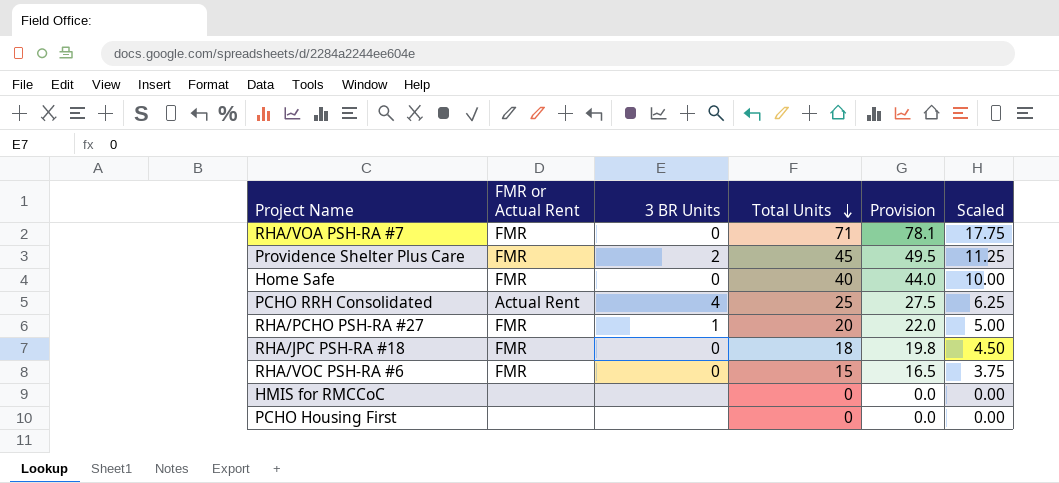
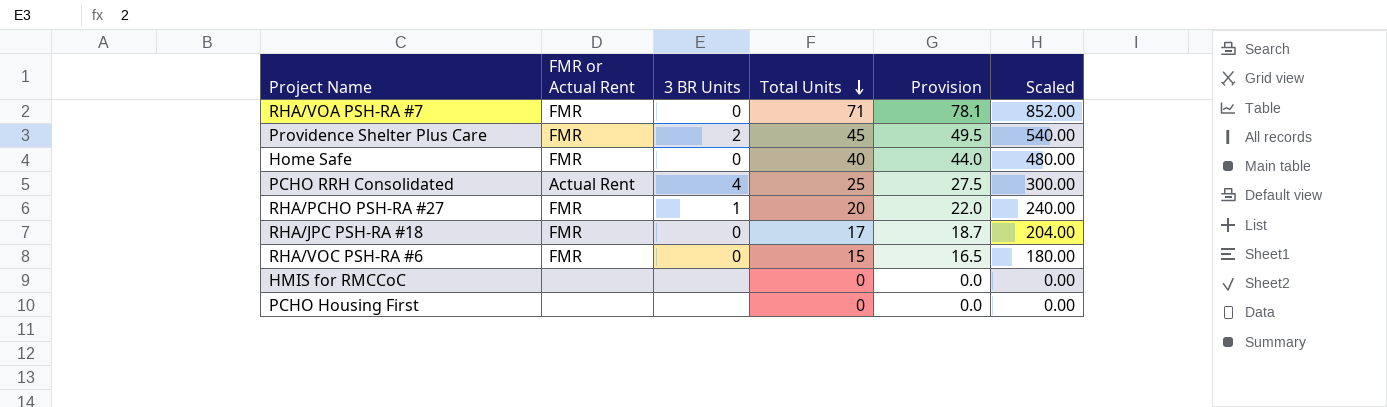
column Scaled | formula: [Total Units] * 0.25 -> [Total Units] * 12
RHA/JPC PSH-RA #18 | Total Units: 18 -> 17
RHA/JPC PSH-RA #18 | Provision: 19.8 -> 18.7

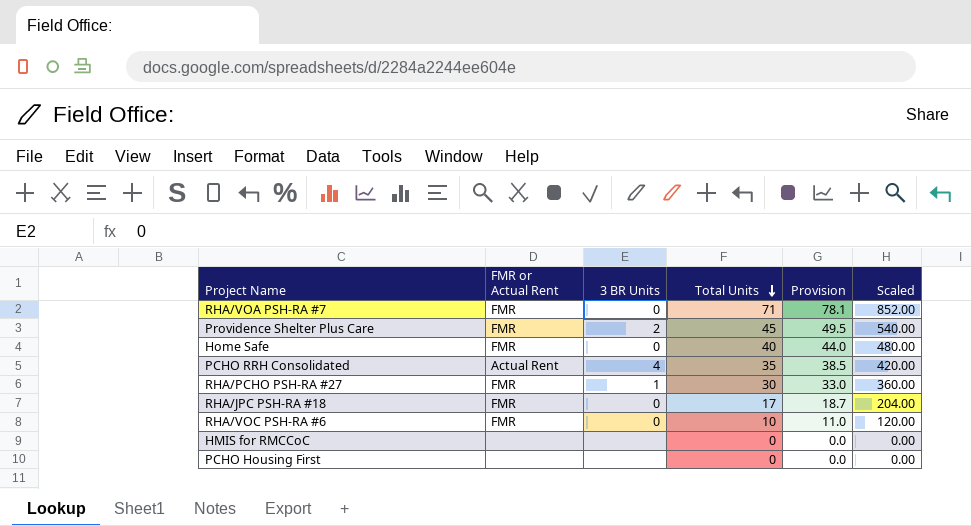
PCHO RRH Consolidated | Total Units: 25 -> 35
PCHO RRH Consolidated | Provision: 27.5 -> 38.5
PCHO RRH Consolidated | Scaled: 300.00 -> 420.00
RHA/PCHO PSH-RA #27 | Total Units: 20 -> 30
RHA/PCHO PSH-RA #27 | Provision: 22.0 -> 33.0
RHA/PCHO PSH-RA #27 | Scaled: 240.00 -> 360.00
RHA/VOC PSH-RA #6 | Total Units: 15 -> 10
RHA/VOC PSH-RA #6 | Provision: 16.5 -> 11.0
RHA/VOC PSH-RA #6 | Scaled: 180.00 -> 120.00

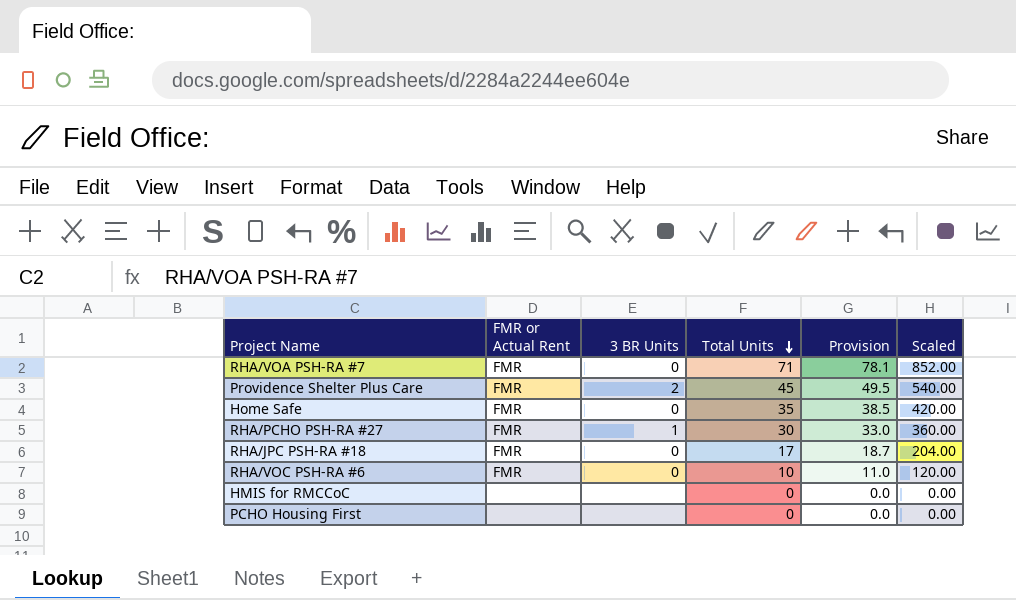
row PCHO RRH Consolidated: Actual Rent | 4 | 35 | 38.5 | 420.00 -> none
Home Safe | Total Units: 40 -> 35
Home Safe | Provision: 44.0 -> 38.5
Home Safe | Scaled: 480.00 -> 420.00

